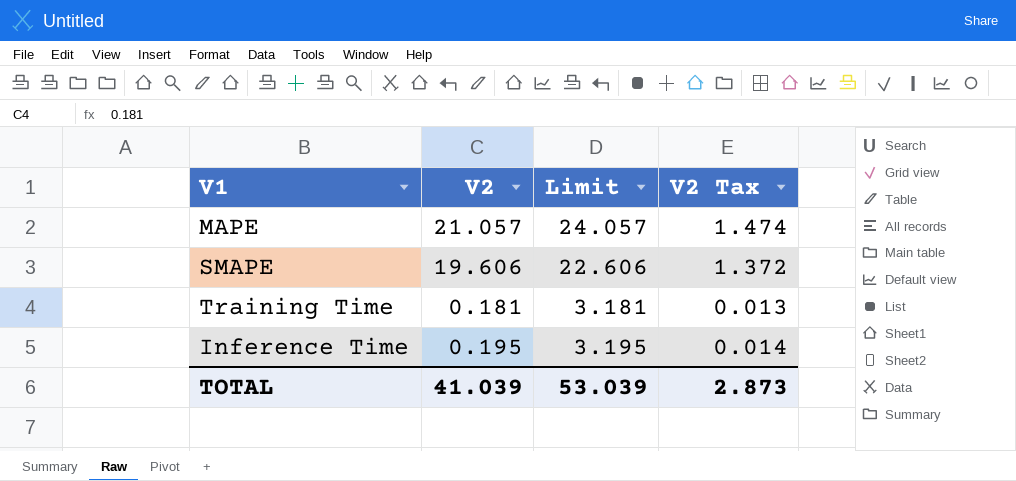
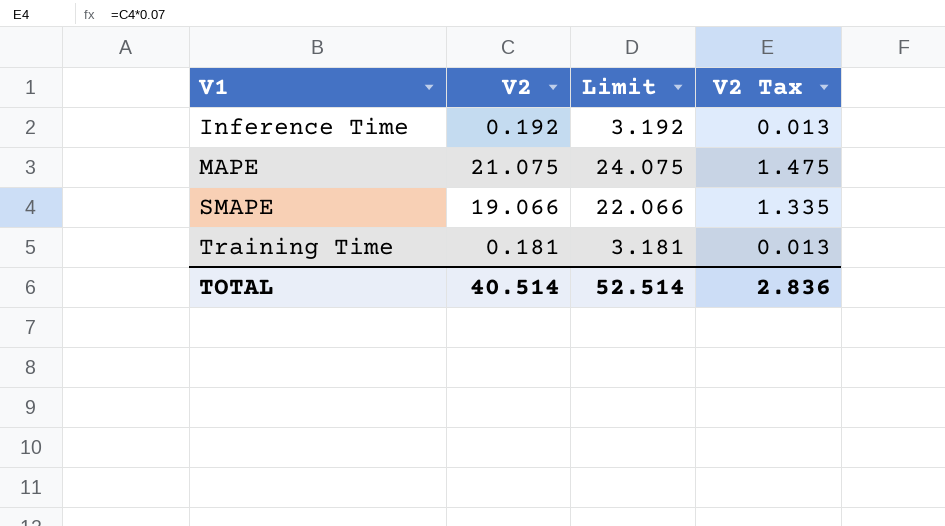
row order: none -> V1 ascending
Inference Time | V2: 0.195 -> 0.192
Inference Time | Limit: 3.195 -> 3.192
Inference Time | V2 Tax: 0.014 -> 0.013
MAPE | V2: 21.057 -> 21.075
MAPE | Limit: 24.057 -> 24.075
MAPE | V2 Tax: 1.474 -> 1.475
SMAPE | V2: 19.606 -> 19.066
SMAPE | Limit: 22.606 -> 22.066
SMAPE | V2 Tax: 1.372 -> 1.335
TOTAL | V2: 41.039 -> 40.514
TOTAL | Limit: 53.039 -> 52.514
TOTAL | V2 Tax: 2.873 -> 2.836

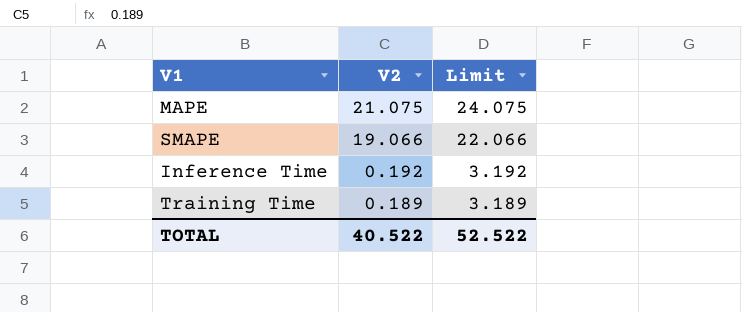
row order: V1 ascending -> V2 descending
column V2 Tax | formula: [V2] * 0.07 -> none
Training Time | V2: 0.181 -> 0.189
Training Time | Limit: 3.181 -> 3.189
TOTAL | V2: 40.514 -> 40.522
TOTAL | Limit: 52.514 -> 52.522

